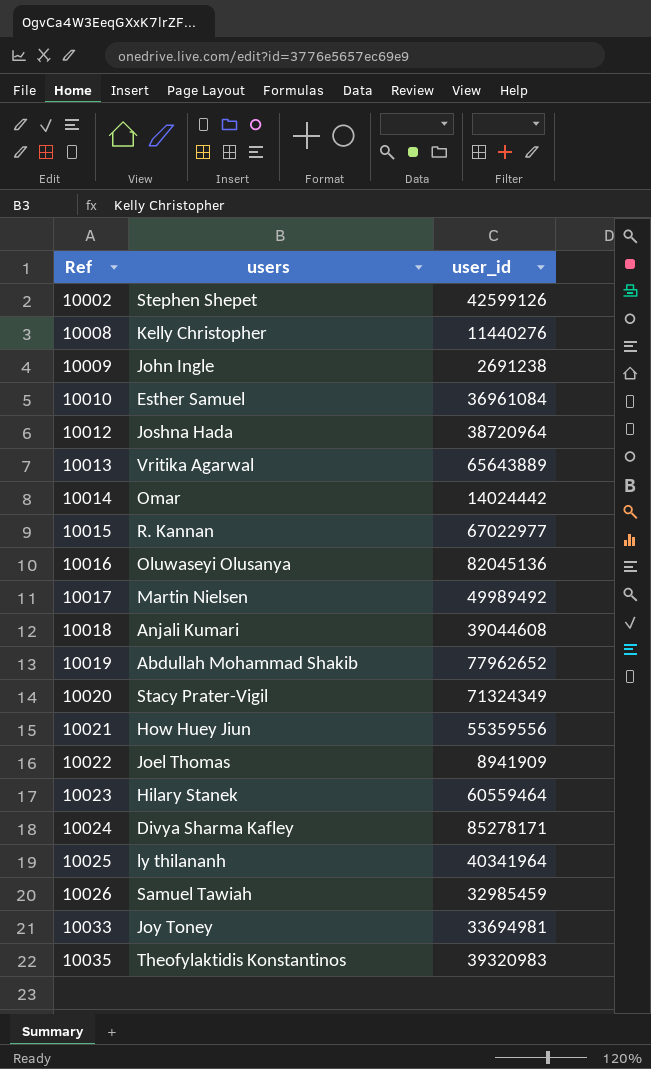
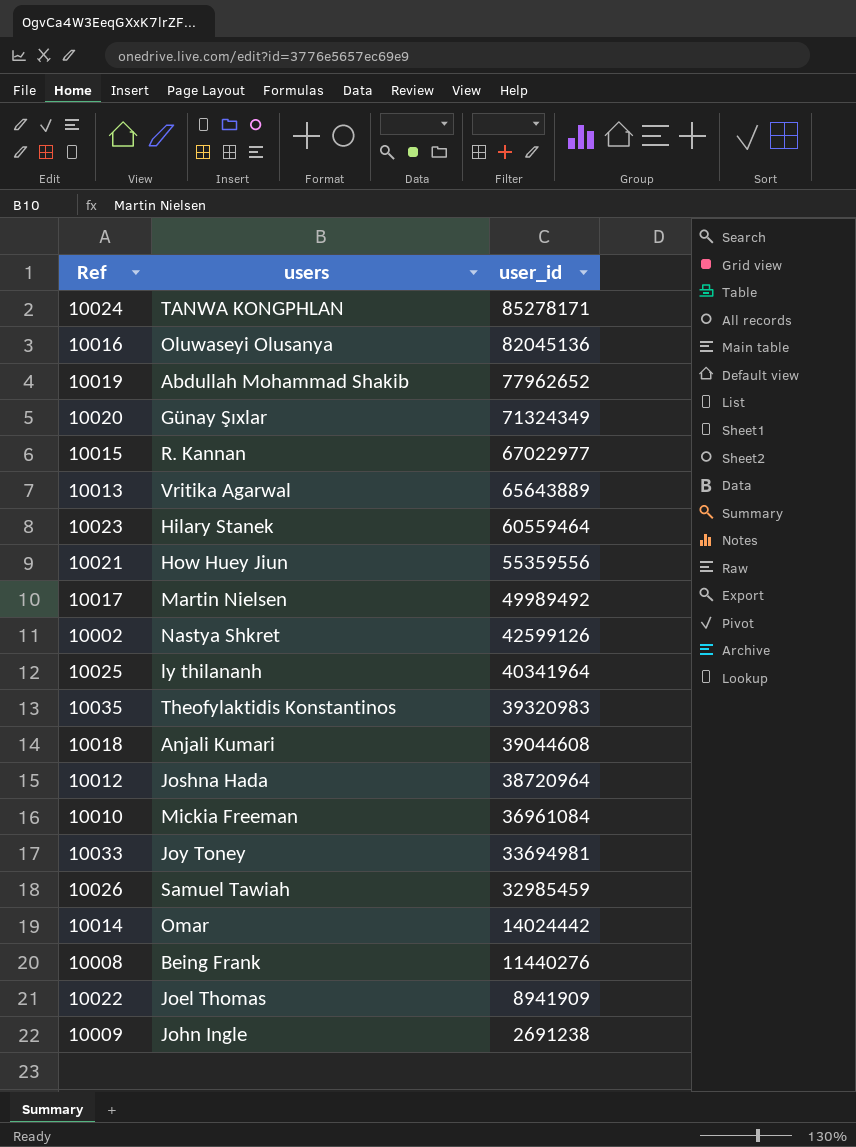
row order: Ref ascending -> user_id descending
10024 | users: Divya Sharma Kafley -> TANWA KONGPHLAN
10020 | users: Stacy Prater-Vigil -> Günay Şıxlar
10002 | users: Stephen Shepet -> Nastya Shkret
10010 | users: Esther Samuel -> Mickia Freeman
10008 | users: Kelly Christopher -> Being Frank

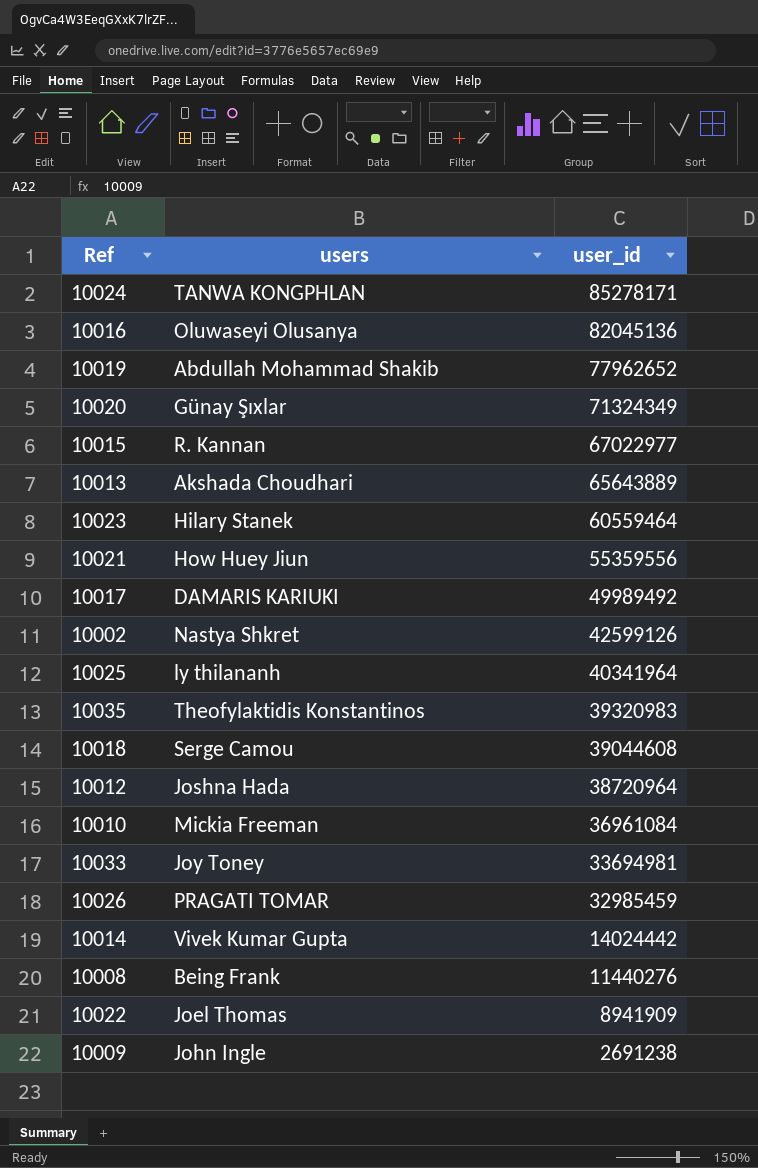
10013 | users: Vritika Agarwal -> Akshada Choudhari
10017 | users: Martin Nielsen -> DAMARIS KARIUKI
10018 | users: Anjali Kumari -> Serge Camou
10026 | users: Samuel Tawiah -> PRAGATI TOMAR
10014 | users: Omar -> Vivek Kumar Gupta

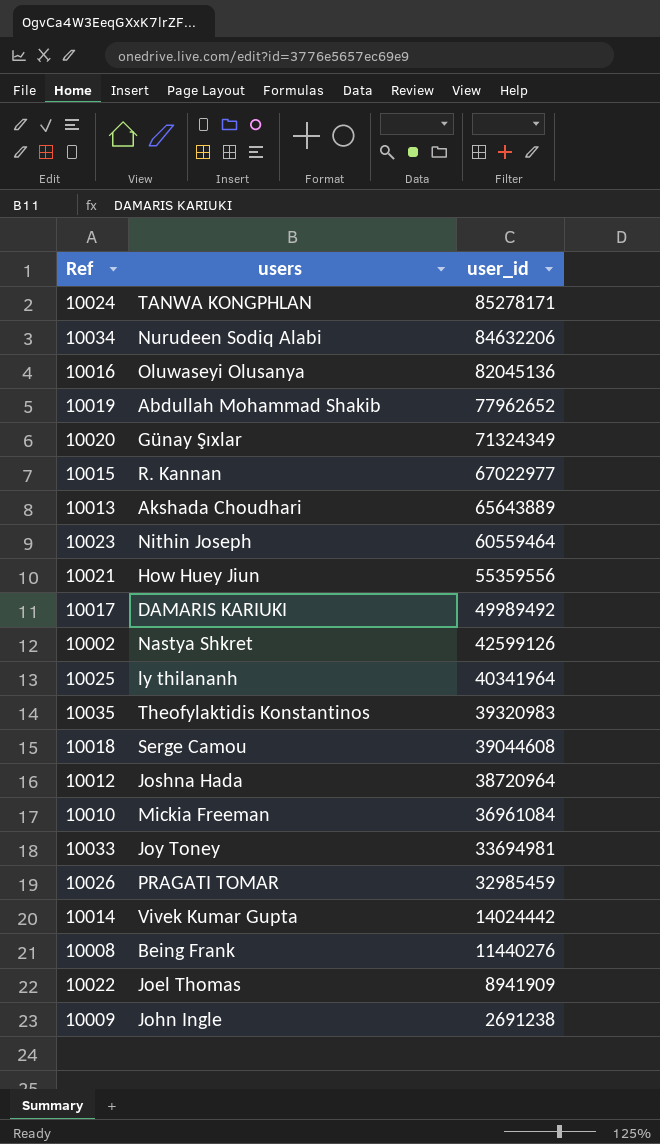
row 10034: none -> Nurudeen Sodiq Alabi | 84632206
10023 | users: Hilary Stanek -> Nithin Joseph

